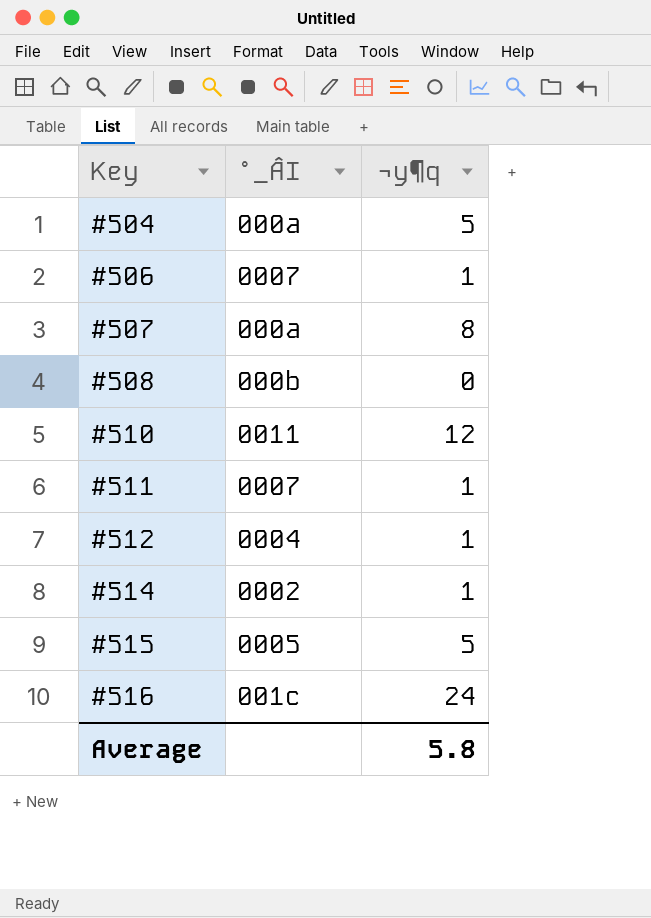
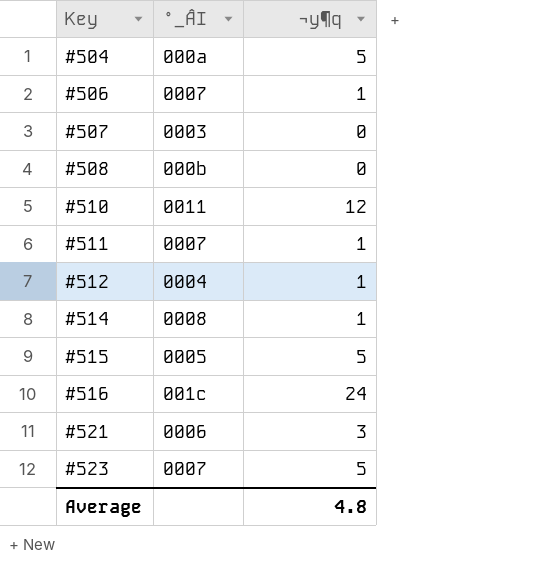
#507 | °_ÂI: 000a -> 0003
#507 | ¬y¶q: 8 -> 0
#514 | °_ÂI: 0002 -> 0008
row #521: none -> 0006 | 3
row #523: none -> 0007 | 5
Average | ¬y¶q: 5.8 -> 4.8

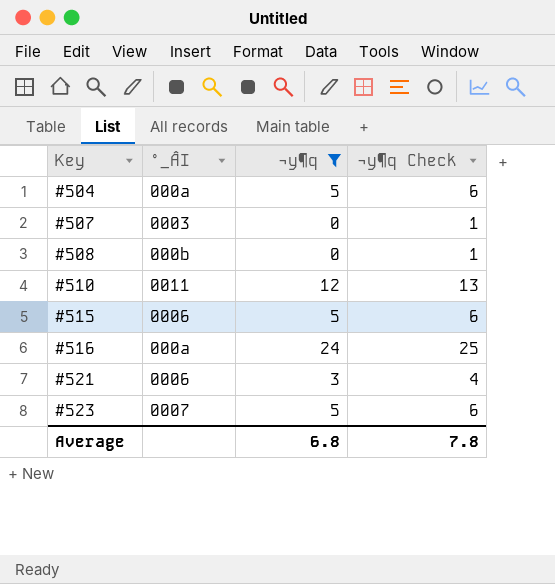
filter: none -> ¬y¶q != 1
column ¬y¶q Check | formula: none -> [¬y¶q] + 1
#515 | °_ÂI: 0005 -> 0006
#516 | °_ÂI: 001c -> 000a
Average | ¬y¶q: 4.8 -> 6.8

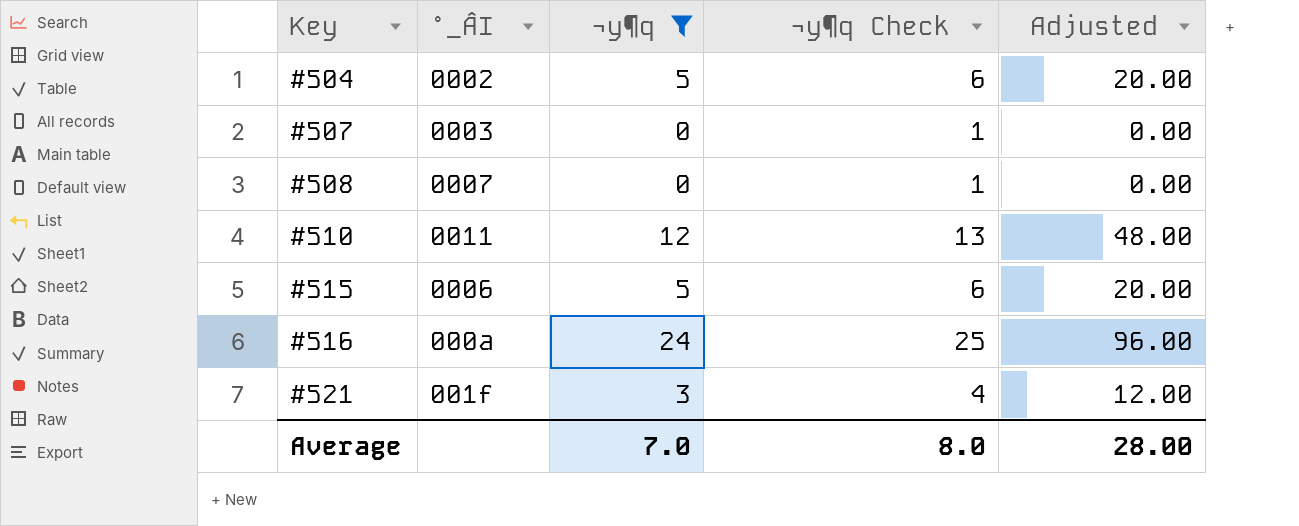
column Adjusted | formula: none -> [¬y¶q] * 4
row #523: 0007 | 5 | 6 -> none
#504 | °_ÂI: 000a -> 0002
#508 | °_ÂI: 000b -> 0007
#521 | °_ÂI: 0006 -> 001f
Average | ¬y¶q: 6.8 -> 7.0
Average | ¬y¶q Check: 7.8 -> 8.0

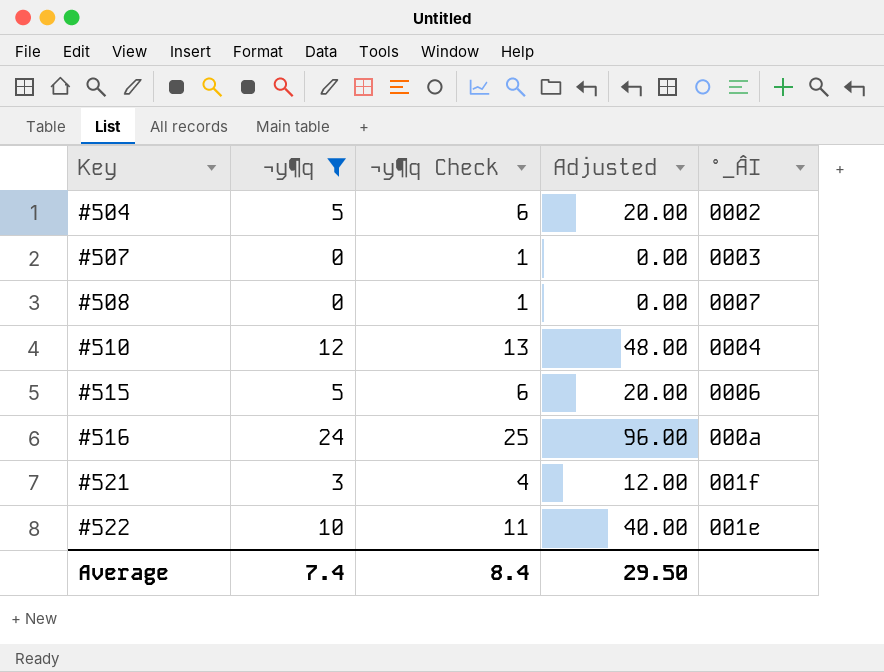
column °_ÂI | position: 2 -> 5
#510 | °_ÂI: 0011 -> 0004
row #522: none -> 10 | 11 | 40.00 | 001e
Average | ¬y¶q: 7.0 -> 7.4
Average | ¬y¶q Check: 8.0 -> 8.4
Average | Adjusted: 28.00 -> 29.50

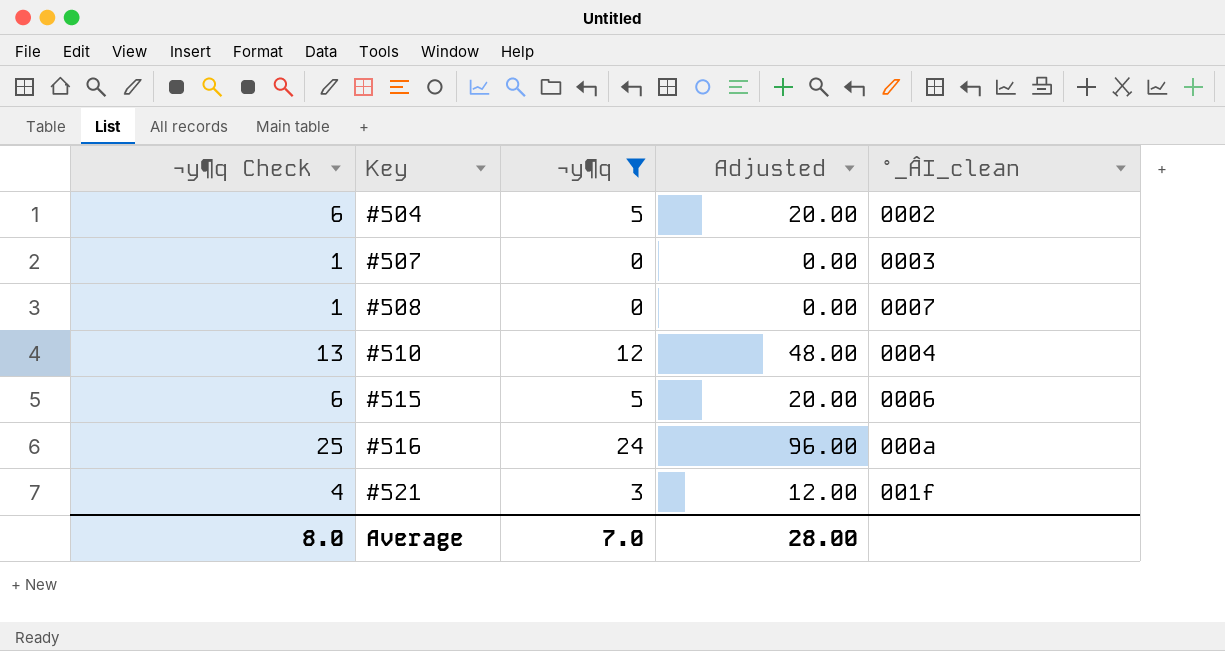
column ¬y¶q Check | position: 3 -> 1
column name: °_ÂI -> °_ÂI_clean
row #522: 10 | 11 | 40.00 | 001e -> none
Average | ¬y¶q Check: 8.4 -> 8.0
Average | ¬y¶q: 7.4 -> 7.0
Average | Adjusted: 29.50 -> 28.00

